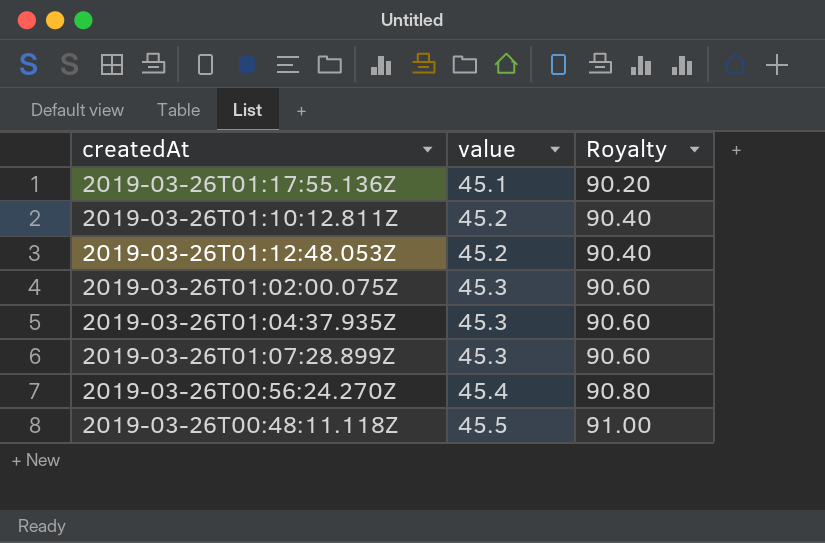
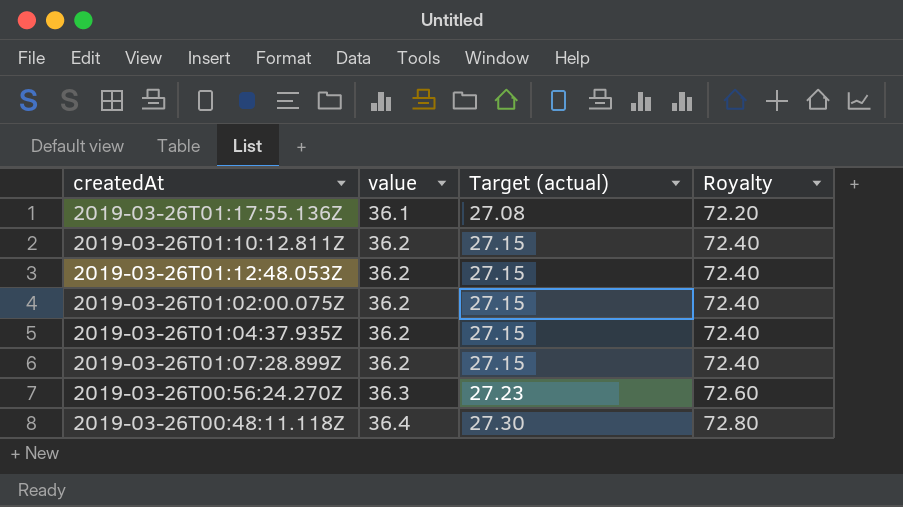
column Target (actual) | formula: none -> [value] * 0.75
2019-03-26T01:17:55.136Z | value: 45.1 -> 36.1
2019-03-26T01:17:55.136Z | Royalty: 90.20 -> 72.20
2019-03-26T01:10:12.811Z | value: 45.2 -> 36.2
2019-03-26T01:10:12.811Z | Royalty: 90.40 -> 72.40
2019-03-26T01:12:48.053Z | value: 45.2 -> 36.2
2019-03-26T01:12:48.053Z | Royalty: 90.40 -> 72.40
2019-03-26T01:02:00.075Z | value: 45.3 -> 36.2
2019-03-26T01:02:00.075Z | Royalty: 90.60 -> 72.40
2019-03-26T01:04:37.935Z | value: 45.3 -> 36.2
2019-03-26T01:04:37.935Z | Royalty: 90.60 -> 72.40
2019-03-26T01:07:28.899Z | value: 45.3 -> 36.2
2019-03-26T01:07:28.899Z | Royalty: 90.60 -> 72.40
2019-03-26T00:56:24.270Z | value: 45.4 -> 36.3
2019-03-26T00:56:24.270Z | Royalty: 90.80 -> 72.60
2019-03-26T00:48:11.118Z | value: 45.5 -> 36.4
2019-03-26T00:48:11.118Z | Royalty: 91.00 -> 72.80

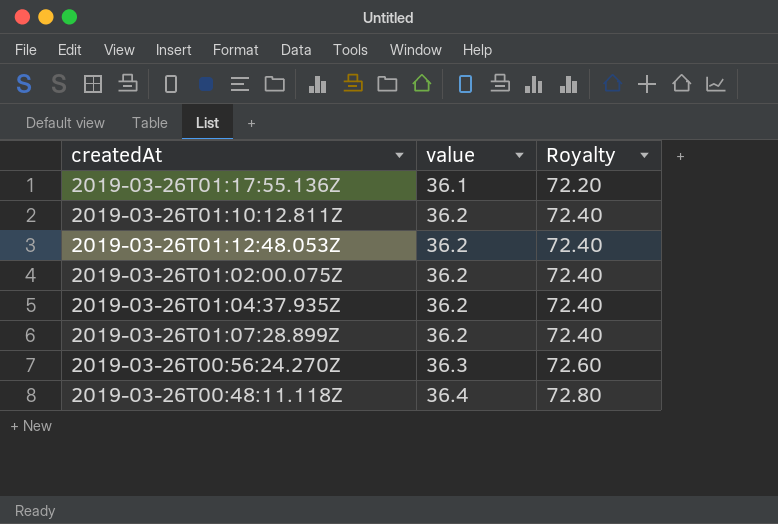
column Target (actual) | formula: [value] * 0.75 -> none

